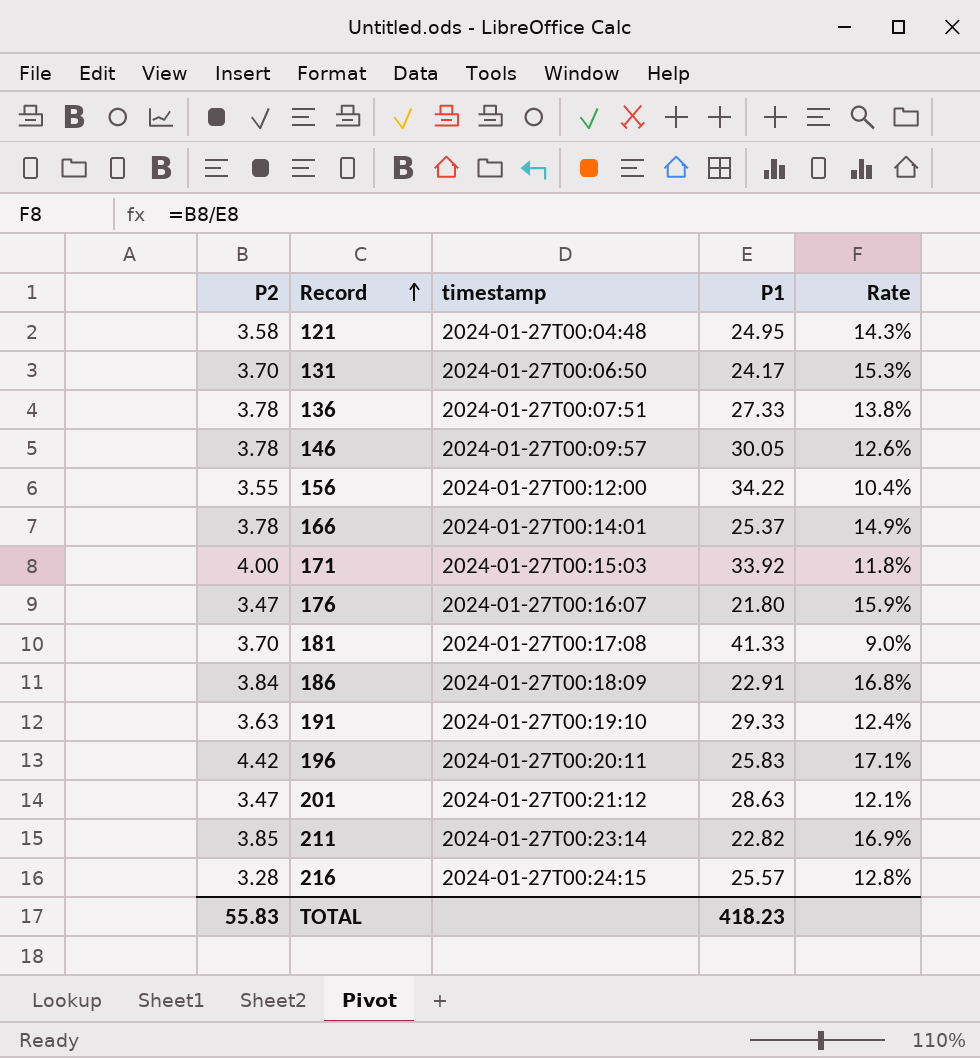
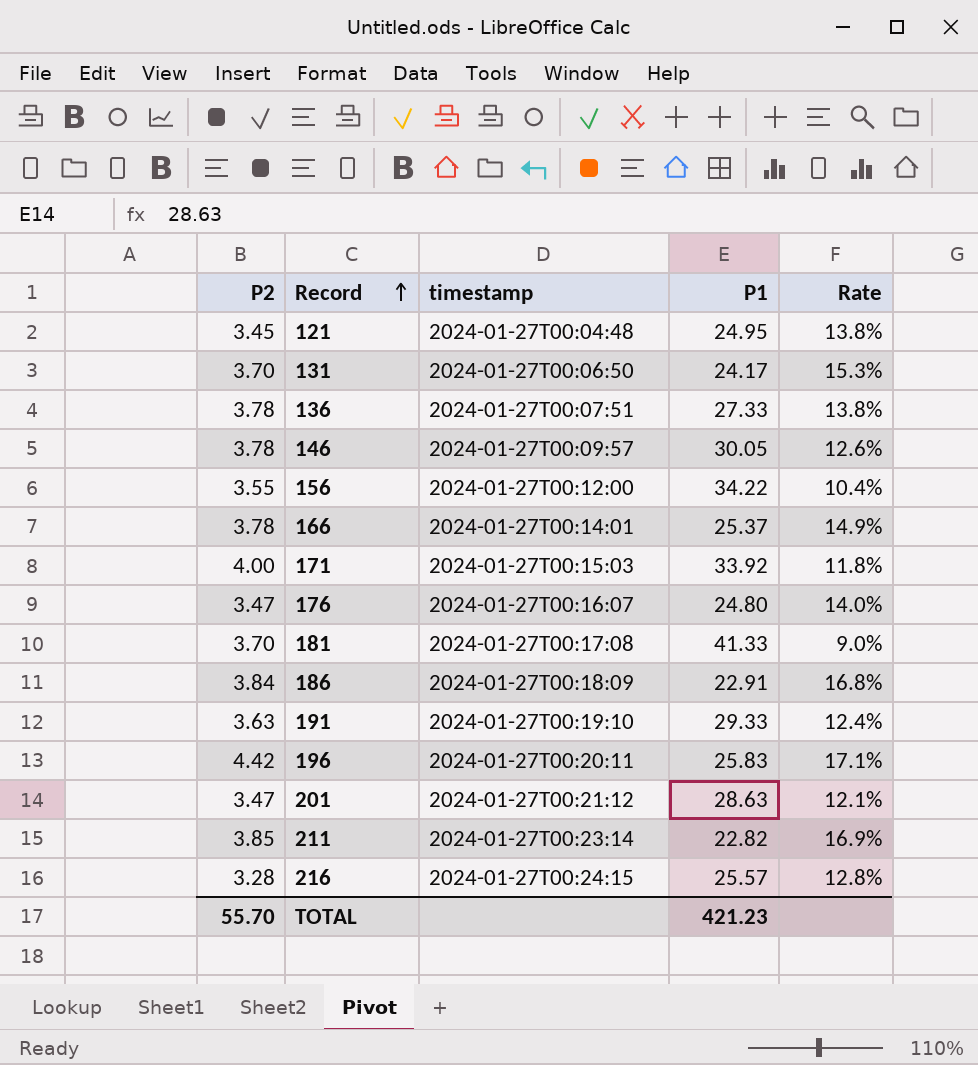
121 | P2: 3.58 -> 3.45
121 | Rate: 14.3% -> 13.8%
176 | P1: 21.80 -> 24.80
176 | Rate: 15.9% -> 14.0%
TOTAL | P2: 55.83 -> 55.70
TOTAL | P1: 418.23 -> 421.23

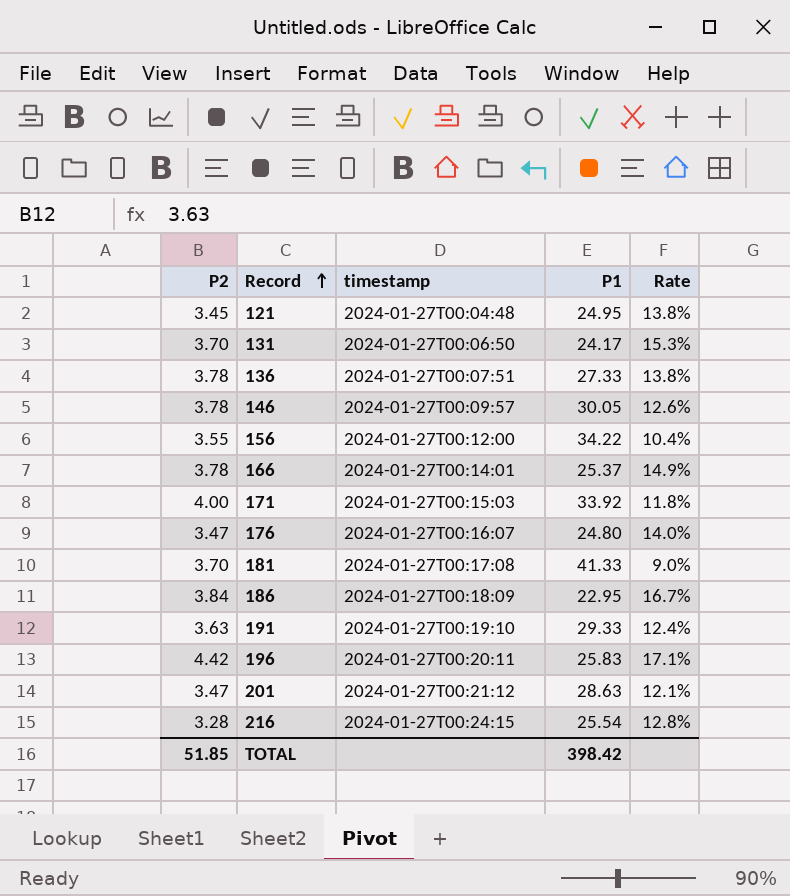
row 211: 3.85 | 2024-01-27T00:23:14 | 22.82 | 16.9% -> none
186 | P1: 22.91 -> 22.95
186 | Rate: 16.8% -> 16.7%
216 | P1: 25.57 -> 25.54
TOTAL | P2: 55.70 -> 51.85
TOTAL | P1: 421.23 -> 398.42

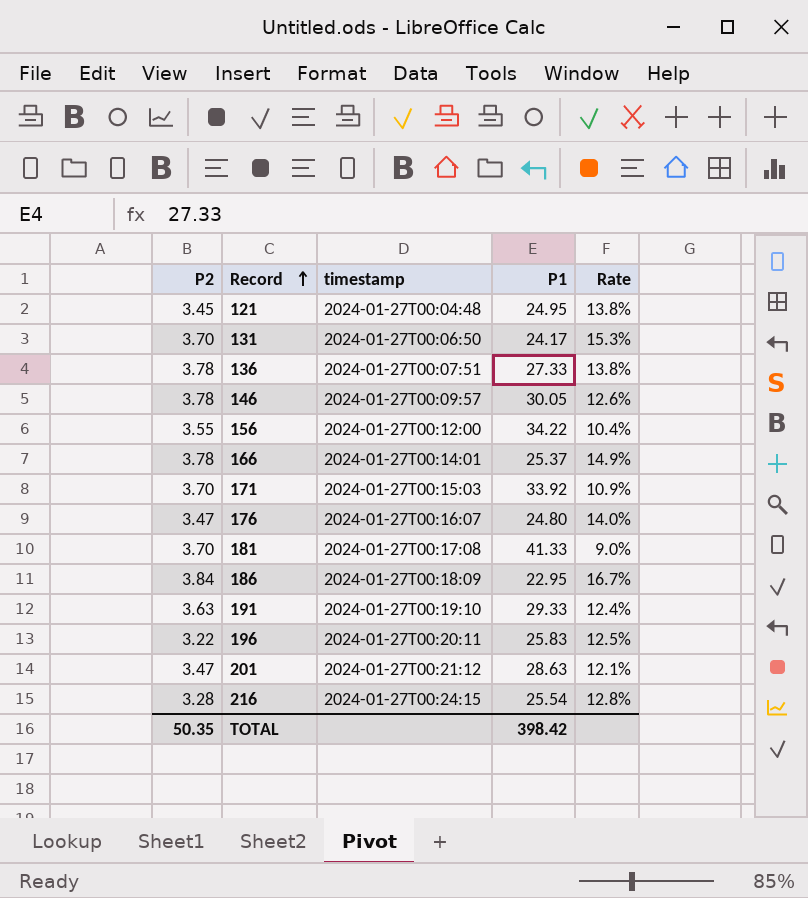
171 | P2: 4.00 -> 3.70
171 | Rate: 11.8% -> 10.9%
196 | P2: 4.42 -> 3.22
196 | Rate: 17.1% -> 12.5%
TOTAL | P2: 51.85 -> 50.35

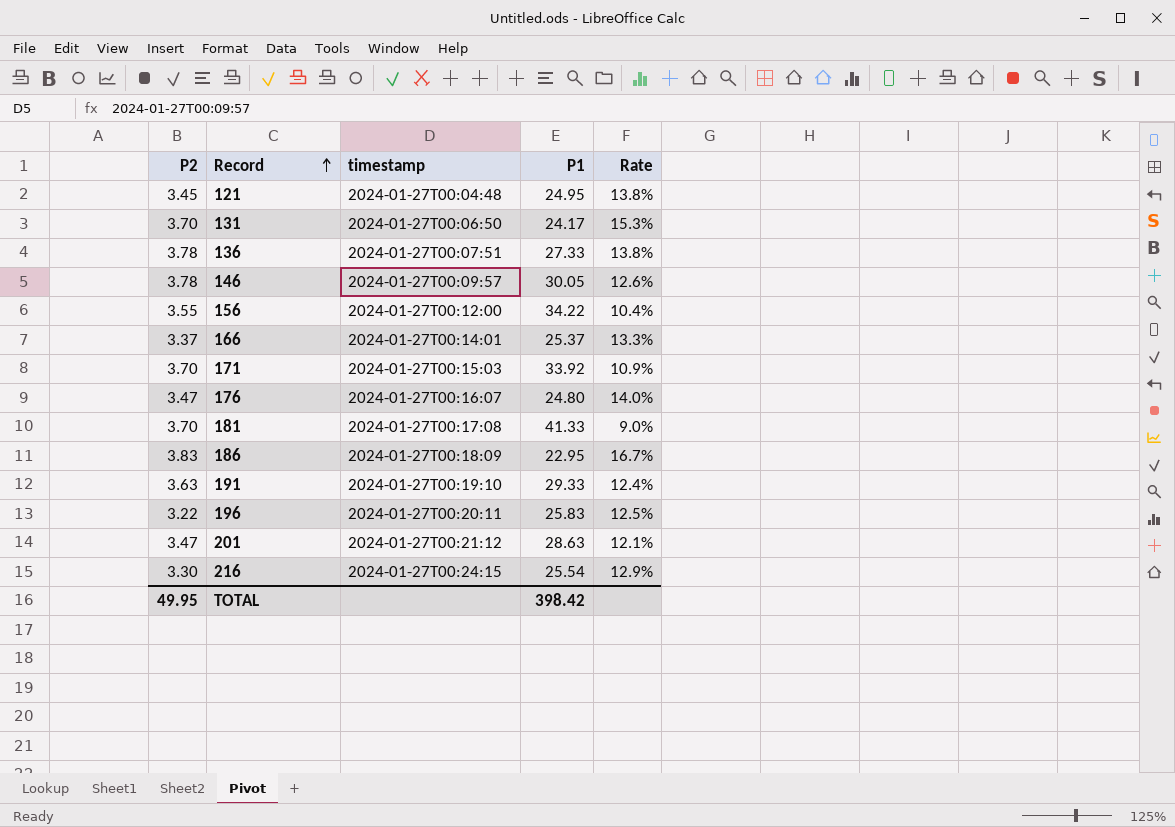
166 | P2: 3.78 -> 3.37
166 | Rate: 14.9% -> 13.3%
186 | P2: 3.84 -> 3.83
216 | P2: 3.28 -> 3.30
216 | Rate: 12.8% -> 12.9%
TOTAL | P2: 50.35 -> 49.95

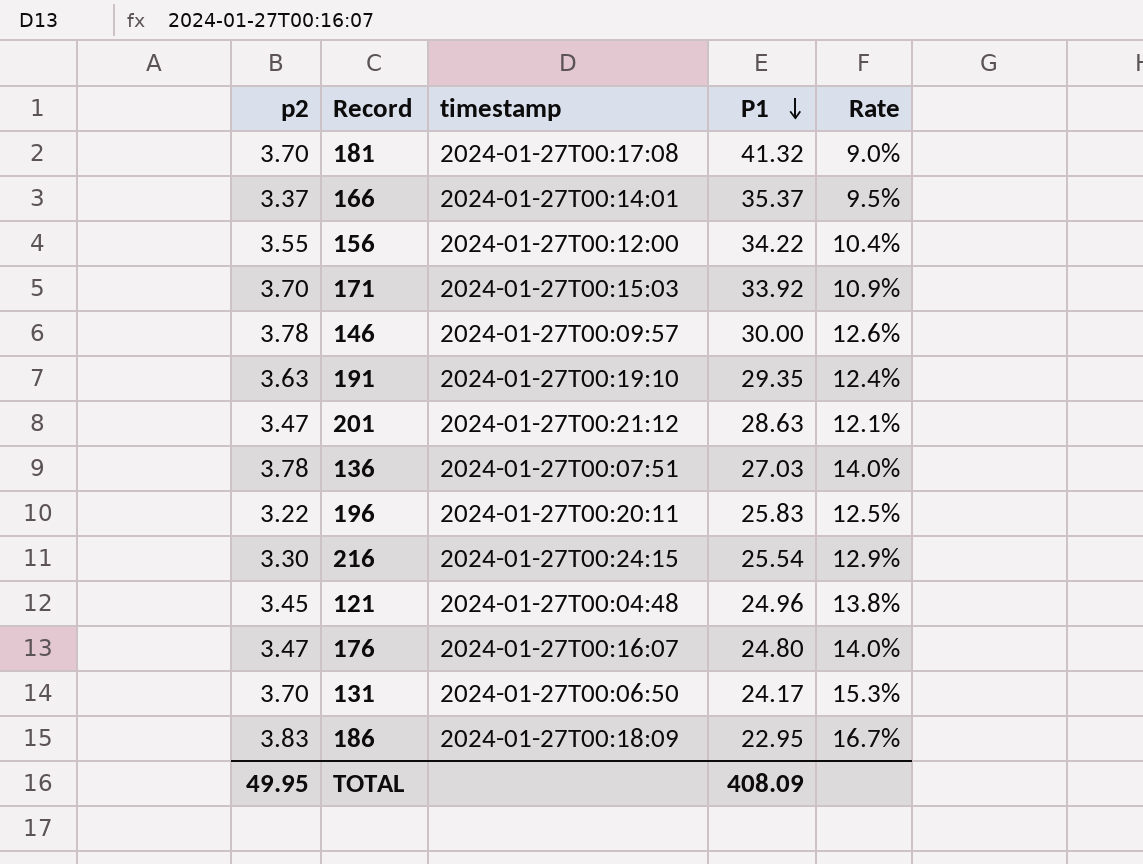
row order: Record ascending -> P1 descending
column name: P2 -> p2
181 | P1: 41.33 -> 41.32
166 | P1: 25.37 -> 35.37
166 | Rate: 13.3% -> 9.5%
146 | P1: 30.05 -> 30.00
191 | P1: 29.33 -> 29.35
136 | P1: 27.33 -> 27.03
136 | Rate: 13.8% -> 14.0%
121 | P1: 24.95 -> 24.96
TOTAL | P1: 398.42 -> 408.09

